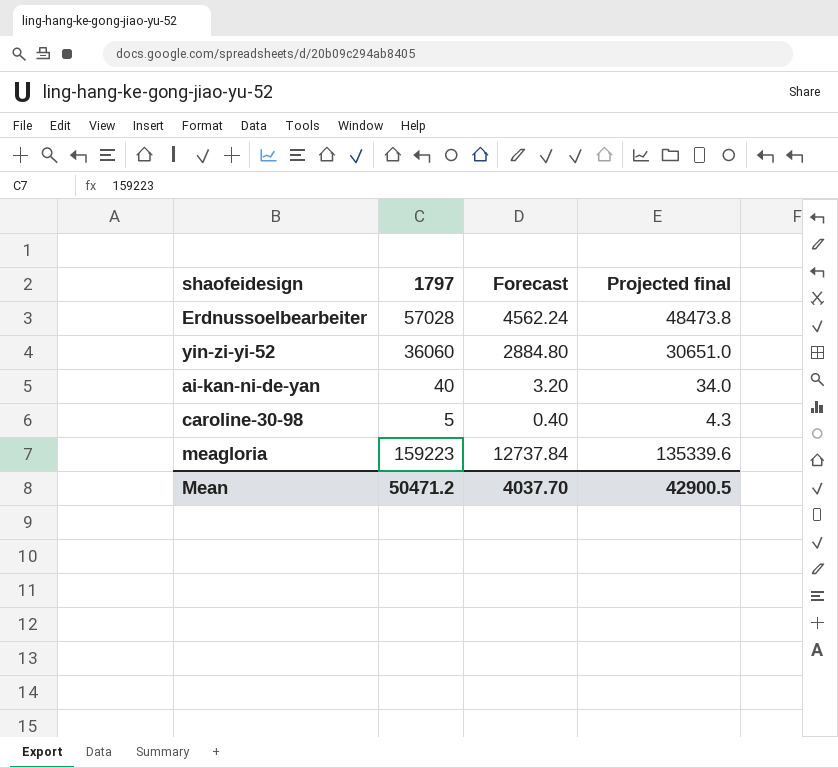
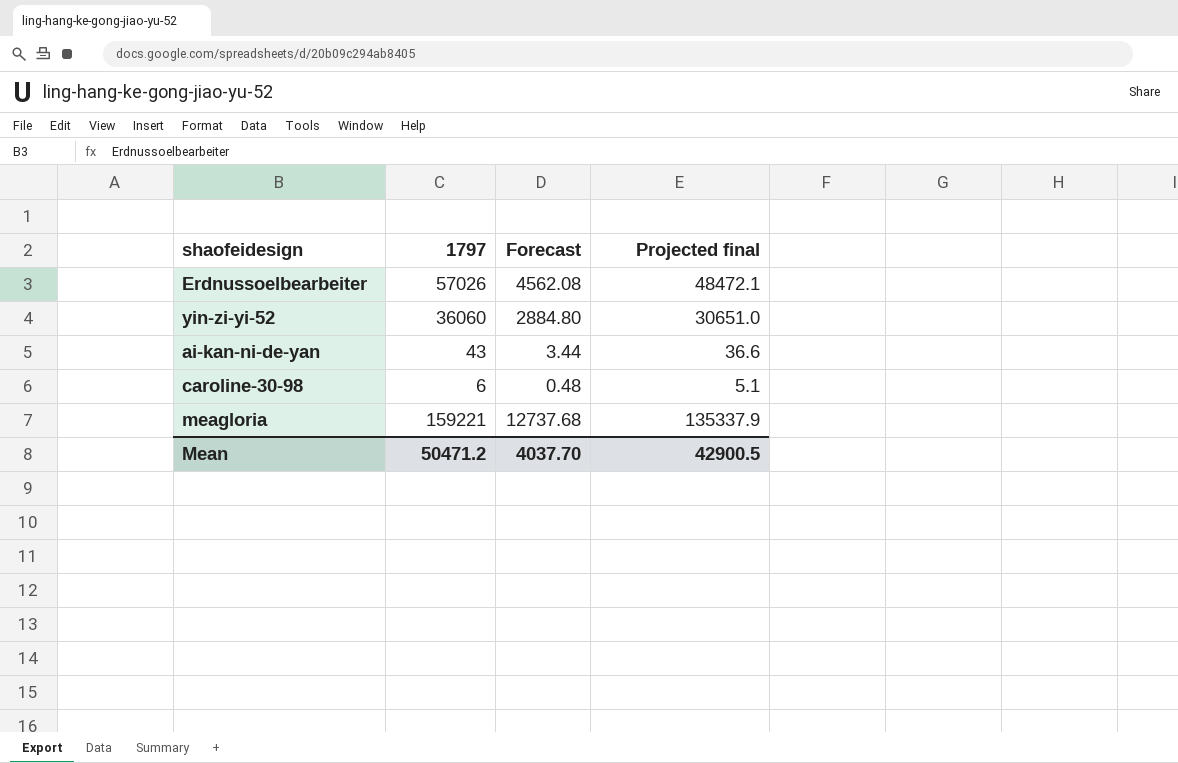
Erdnussoelbearbeiter | 1797: 57028 -> 57026
Erdnussoelbearbeiter | Forecast: 4562.24 -> 4562.08
Erdnussoelbearbeiter | Projected final: 48473.8 -> 48472.1
ai-kan-ni-de-yan | 1797: 40 -> 43
ai-kan-ni-de-yan | Forecast: 3.20 -> 3.44
ai-kan-ni-de-yan | Projected final: 34.0 -> 36.6
caroline-30-98 | 1797: 5 -> 6
caroline-30-98 | Forecast: 0.40 -> 0.48
caroline-30-98 | Projected final: 4.3 -> 5.1
meagloria | 1797: 159223 -> 159221
meagloria | Forecast: 12737.84 -> 12737.68
meagloria | Projected final: 135339.6 -> 135337.9

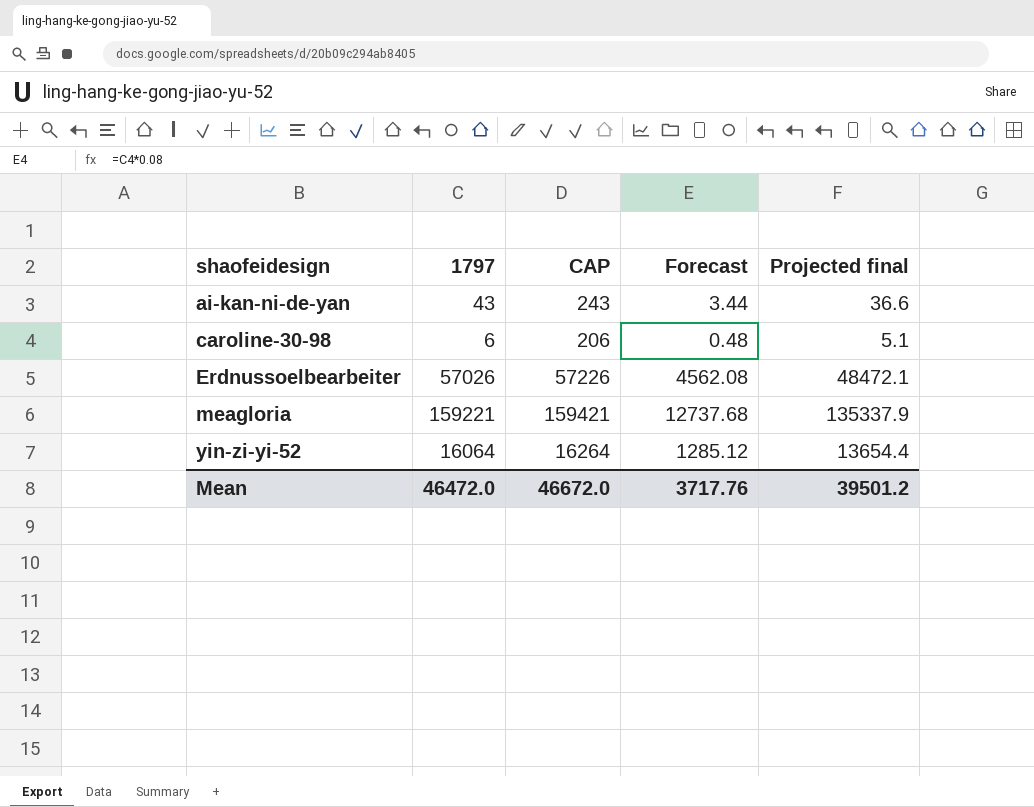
row order: none -> shaofeidesign ascending
column CAP | formula: none -> [1797] + 200
yin-zi-yi-52 | 1797: 36060 -> 16064
yin-zi-yi-52 | Forecast: 2884.80 -> 1285.12
yin-zi-yi-52 | Projected final: 30651.0 -> 13654.4
Mean | 1797: 50471.2 -> 46472.0
Mean | Forecast: 4037.70 -> 3717.76
Mean | Projected final: 42900.5 -> 39501.2

